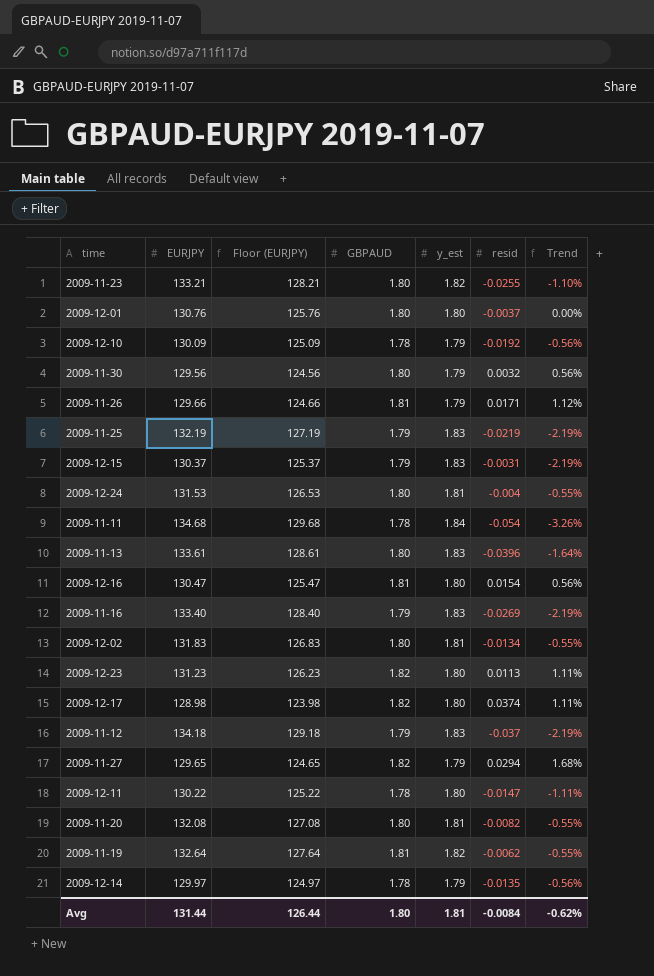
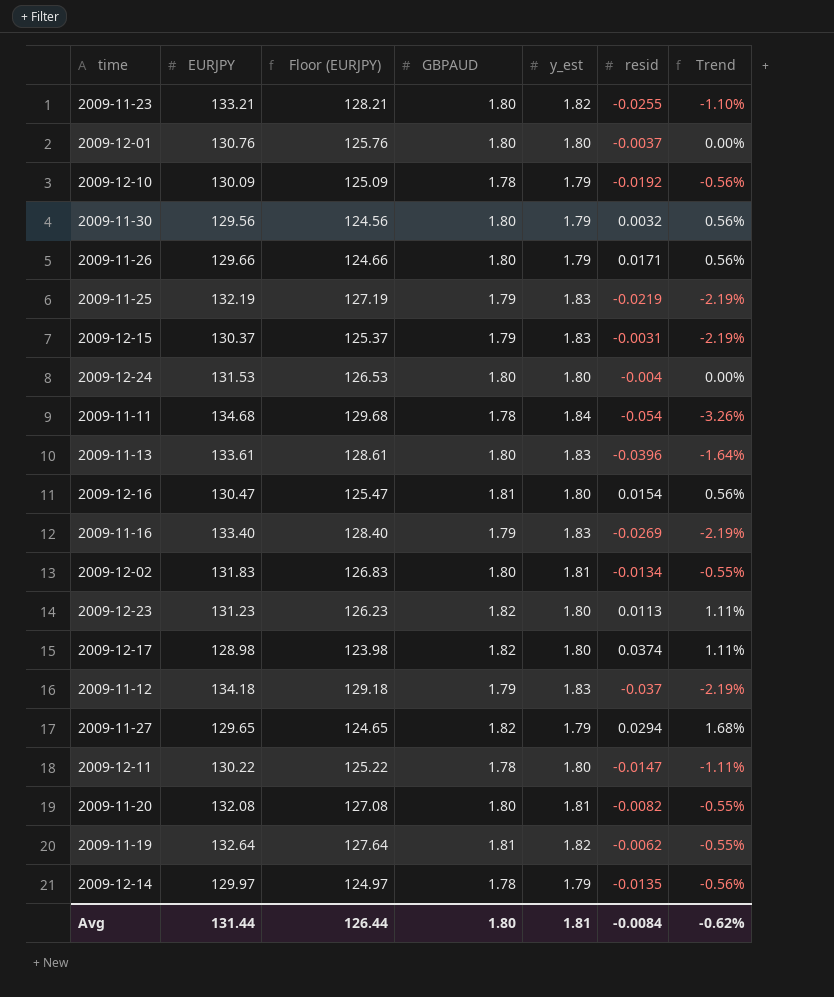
2009-11-26 | GBPAUD: 1.81 -> 1.80
2009-11-26 | Trend: 1.12% -> 0.56%
2009-12-24 | y_est: 1.81 -> 1.80
2009-12-24 | Trend: -0.55% -> 0.00%

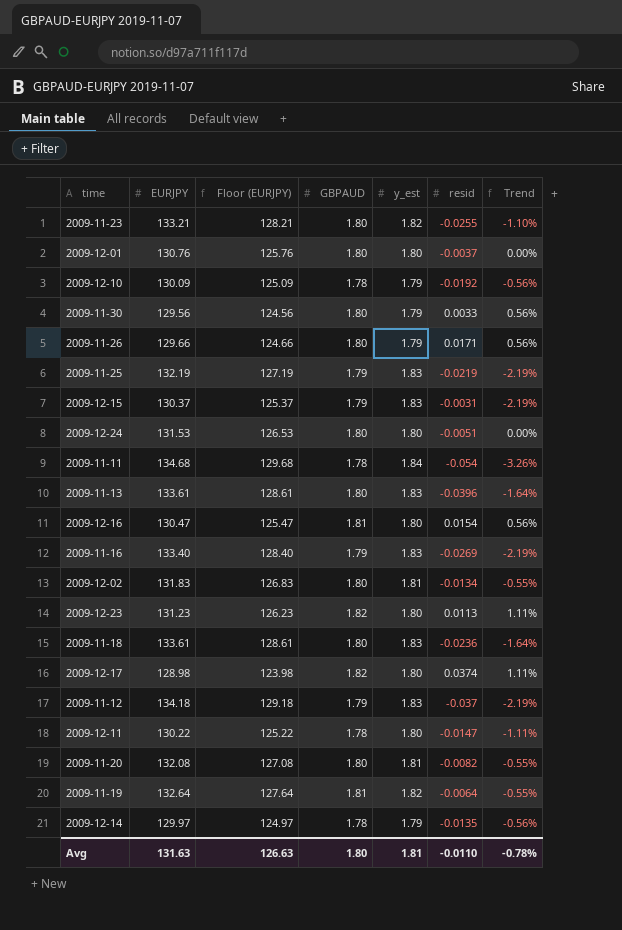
row 2009-11-27: 129.65 | 124.65 | 1.82 | 1.79 | 0.0294 | 1.68% -> none
2009-11-30 | resid: 0.0032 -> 0.0033
2009-12-24 | resid: -0.004 -> -0.0051
row 2009-11-18: none -> 133.61 | 128.61 | 1.80 | 1.83 | -0.0236 | -1.64%
2009-11-19 | resid: -0.0062 -> -0.0064
Avg | EURJPY: 131.44 -> 131.63
Avg | Floor (EURJPY): 126.44 -> 126.63
Avg | resid: -0.0084 -> -0.0110
Avg | Trend: -0.62% -> -0.78%

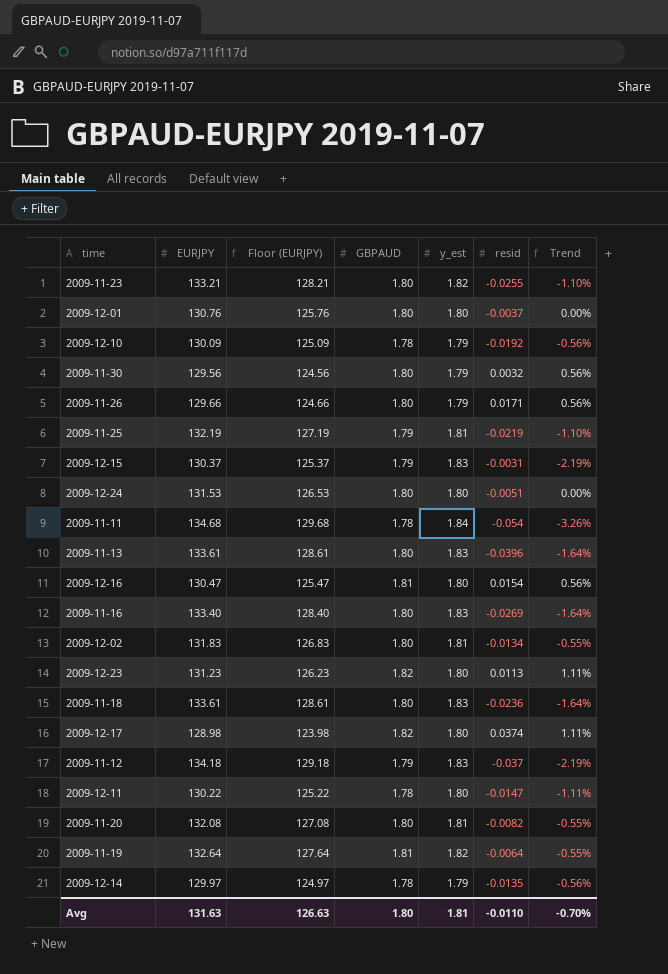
2009-11-30 | resid: 0.0033 -> 0.0032
2009-11-25 | y_est: 1.83 -> 1.81
2009-11-25 | Trend: -2.19% -> -1.10%
2009-11-16 | GBPAUD: 1.79 -> 1.80
2009-11-16 | Trend: -2.19% -> -1.64%
Avg | Trend: -0.78% -> -0.70%

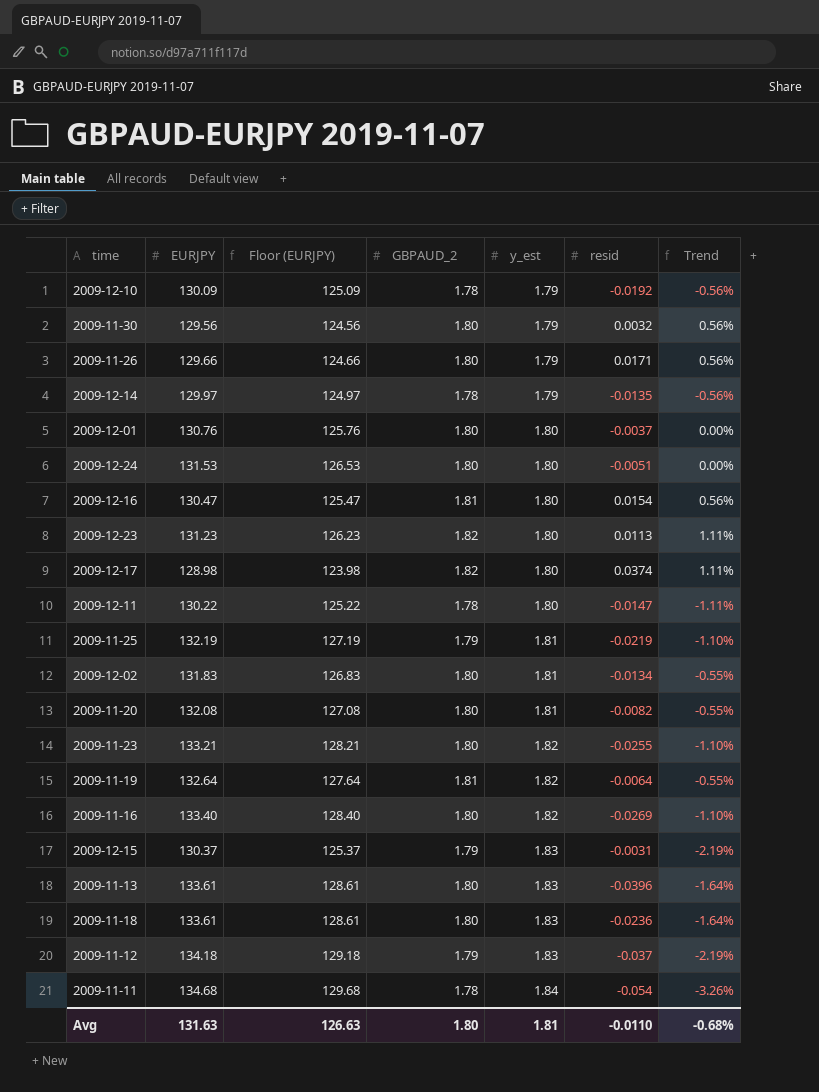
row order: none -> y_est ascending
column name: GBPAUD -> GBPAUD_2
2009-11-16 | y_est: 1.83 -> 1.82
2009-11-16 | Trend: -1.64% -> -1.10%
Avg | Trend: -0.70% -> -0.68%

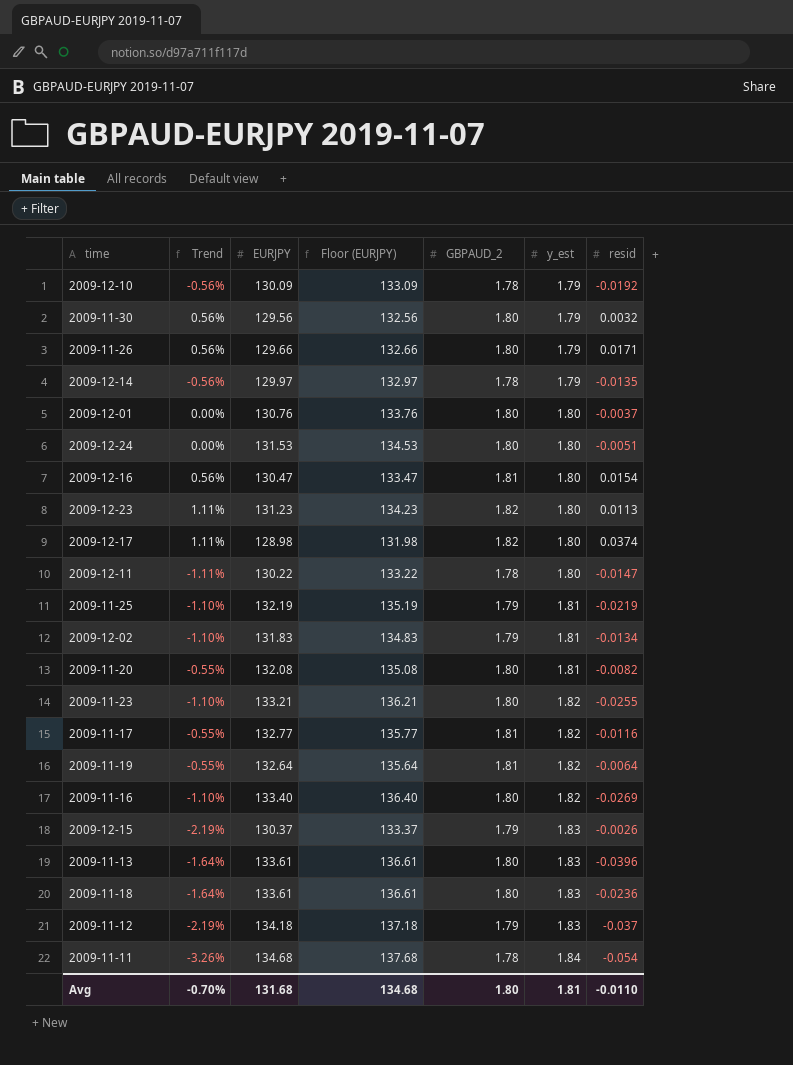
column Trend | position: 7 -> 2
column Floor (EURJPY) | formula: [EURJPY] - 5 -> [EURJPY] + 3
2009-12-02 | Trend: -0.55% -> -1.10%
2009-12-02 | GBPAUD_2: 1.80 -> 1.79
row 2009-11-17: none -> -0.55% | 132.77 | 135.77 | 1.81 | 1.82 | -0.0116
2009-12-15 | resid: -0.0031 -> -0.0026
Avg | Trend: -0.68% -> -0.70%
Avg | EURJPY: 131.63 -> 131.68
Avg | Floor (EURJPY): 126.63 -> 134.68

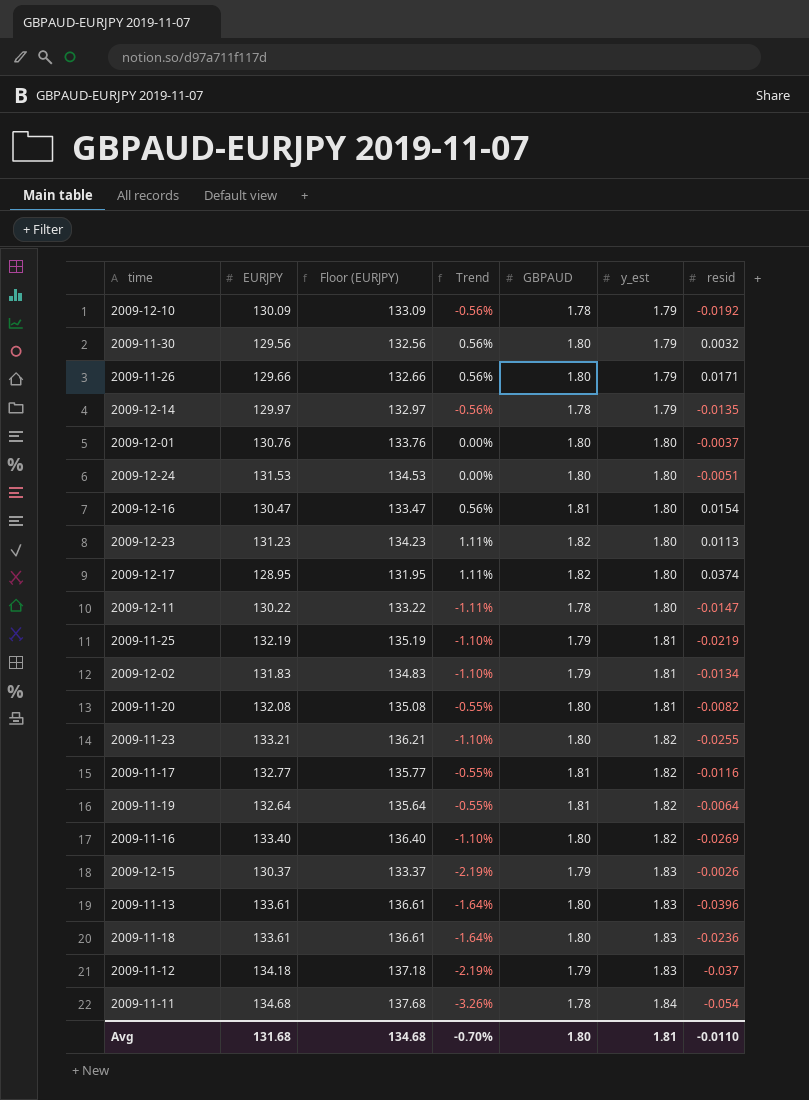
column Trend | position: 2 -> 4
column name: GBPAUD_2 -> GBPAUD
2009-12-17 | EURJPY: 128.98 -> 128.95
2009-12-17 | Floor (EURJPY): 131.98 -> 131.95

